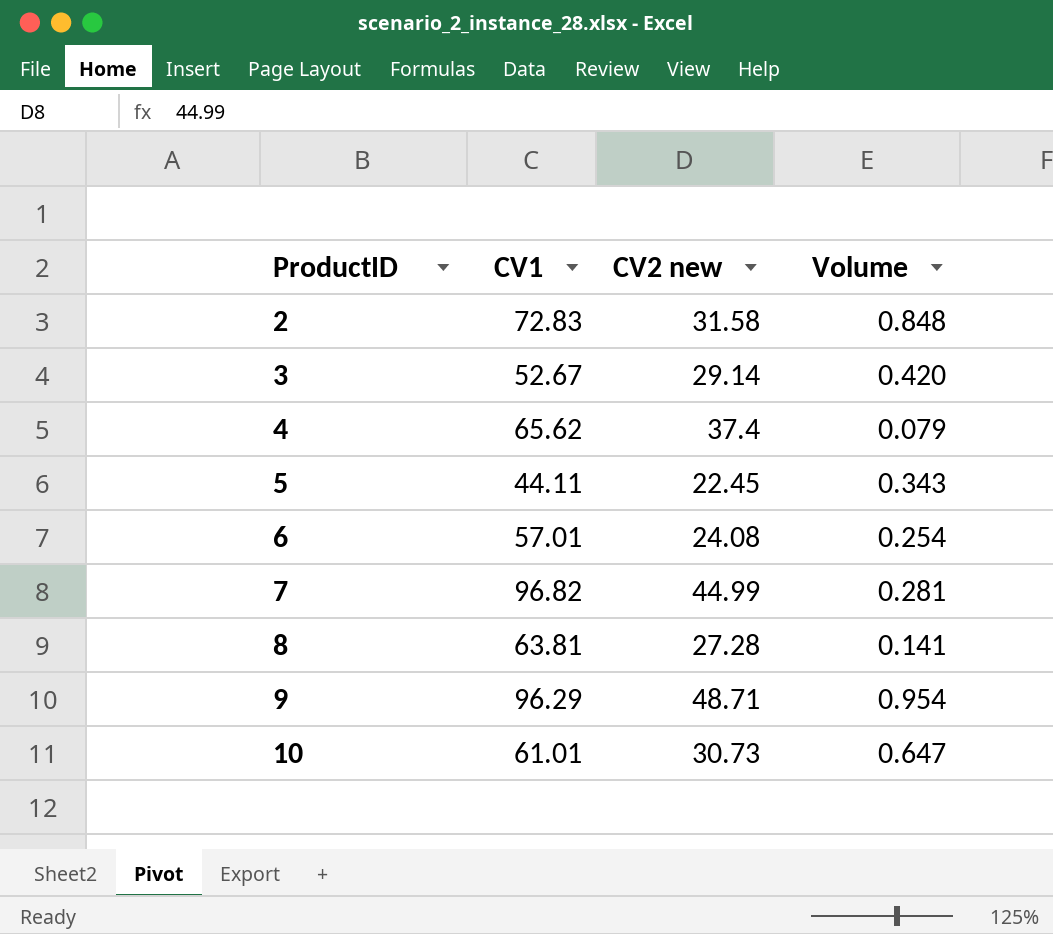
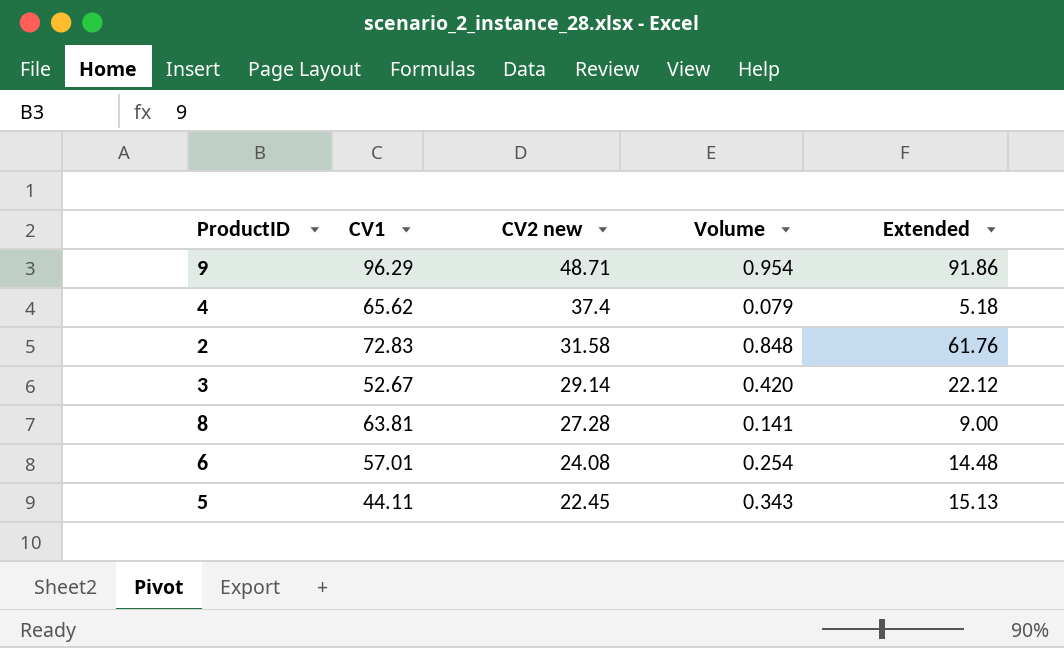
row order: ProductID ascending -> CV2 new descending
column Extended | formula: none -> [CV1] * [Volume]
row 7: 96.82 | 44.99 | 0.281 -> none
row 10: 61.01 | 30.73 | 0.647 -> none

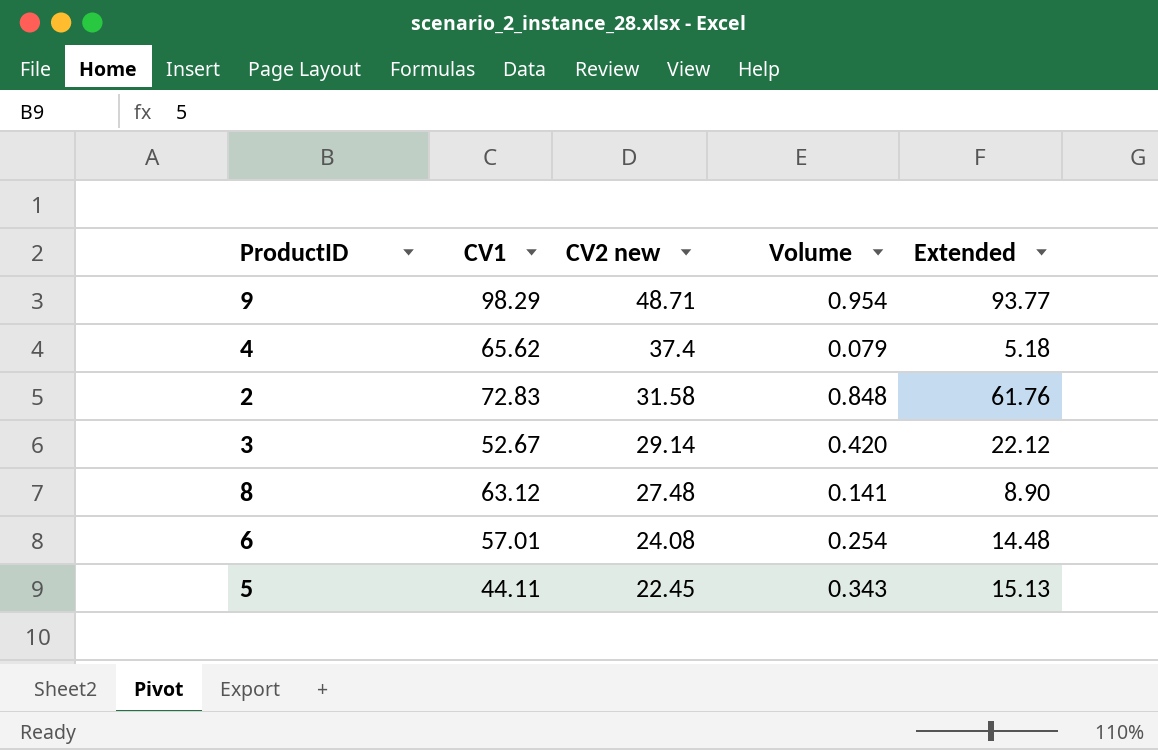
9 | CV1: 96.29 -> 98.29
9 | Extended: 91.86 -> 93.77
8 | CV1: 63.81 -> 63.12
8 | CV2 new: 27.28 -> 27.48
8 | Extended: 9.00 -> 8.90

